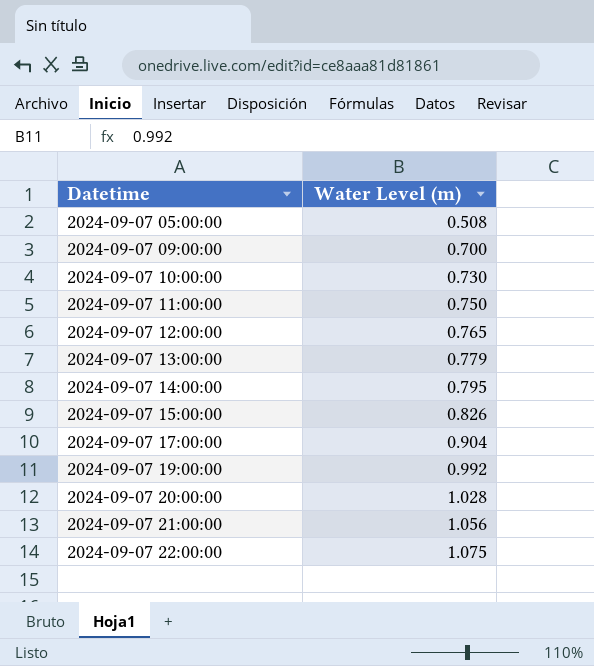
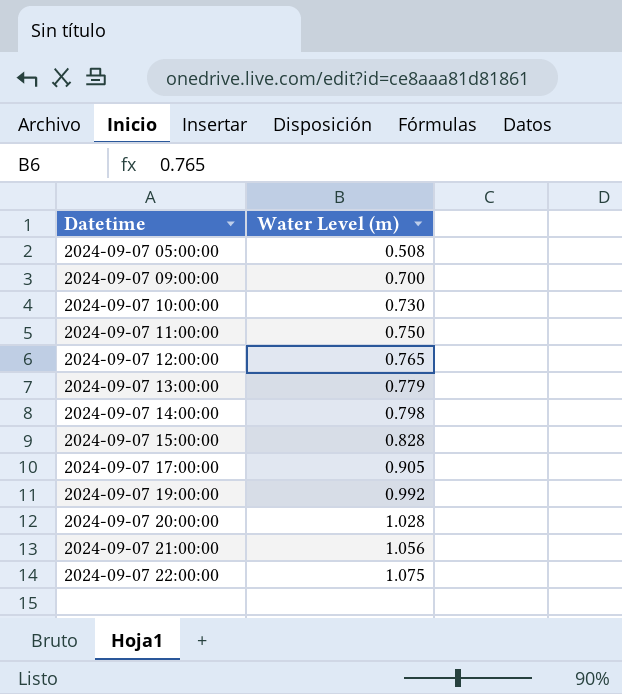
2024-09-07 14:00:00 | Water Level (m): 0.795 -> 0.798
2024-09-07 15:00:00 | Water Level (m): 0.826 -> 0.828
2024-09-07 17:00:00 | Water Level (m): 0.904 -> 0.905

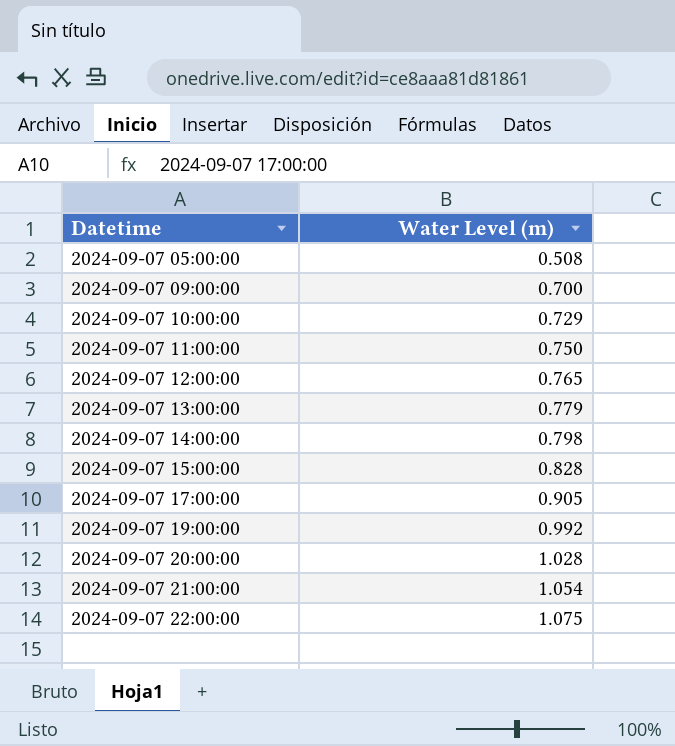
2024-09-07 10:00:00 | Water Level (m): 0.730 -> 0.729
2024-09-07 21:00:00 | Water Level (m): 1.056 -> 1.054

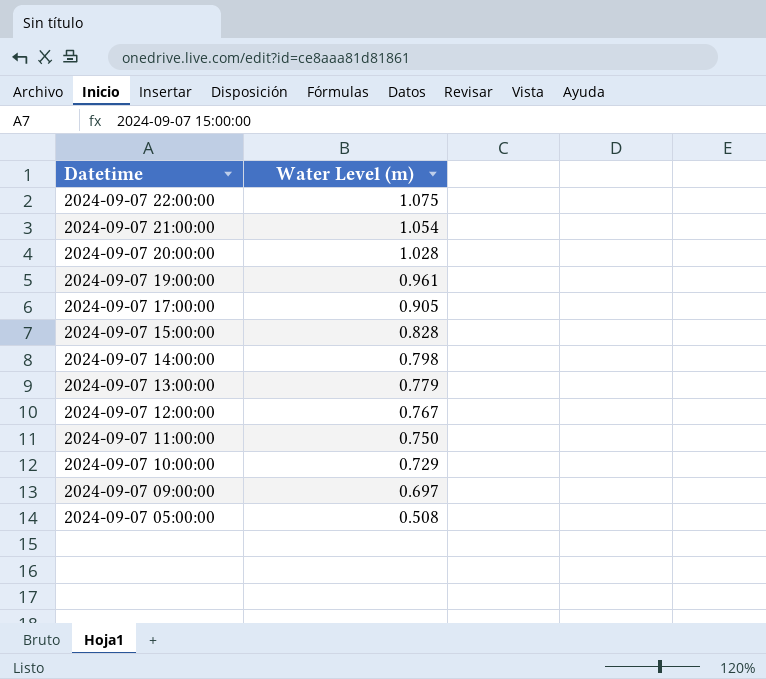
row order: Datetime ascending -> Datetime descending
2024-09-07 19:00:00 | Water Level (m): 0.992 -> 0.961
2024-09-07 12:00:00 | Water Level (m): 0.765 -> 0.767
2024-09-07 09:00:00 | Water Level (m): 0.700 -> 0.697

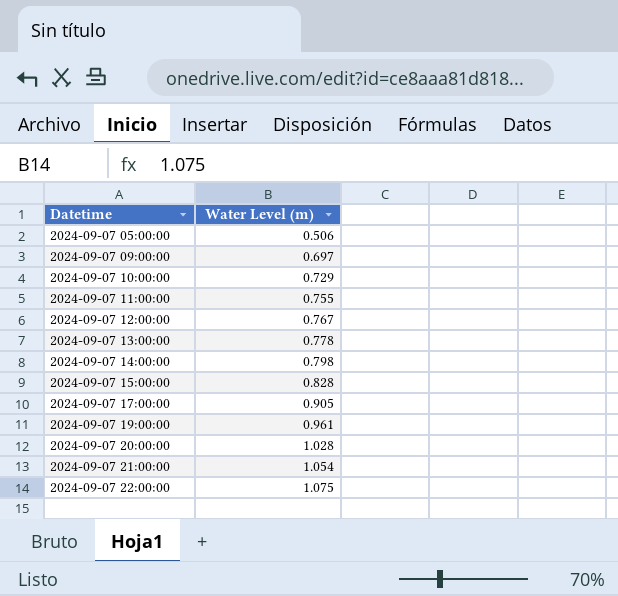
row order: Datetime descending -> Datetime ascending
2024-09-07 05:00:00 | Water Level (m): 0.508 -> 0.506
2024-09-07 11:00:00 | Water Level (m): 0.750 -> 0.755
2024-09-07 13:00:00 | Water Level (m): 0.779 -> 0.778

